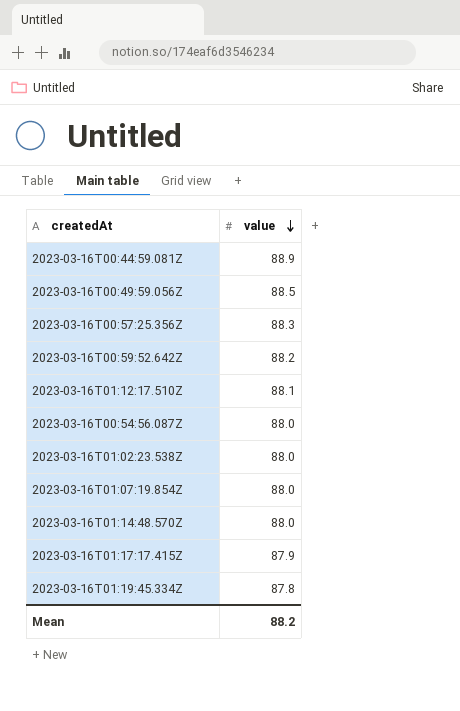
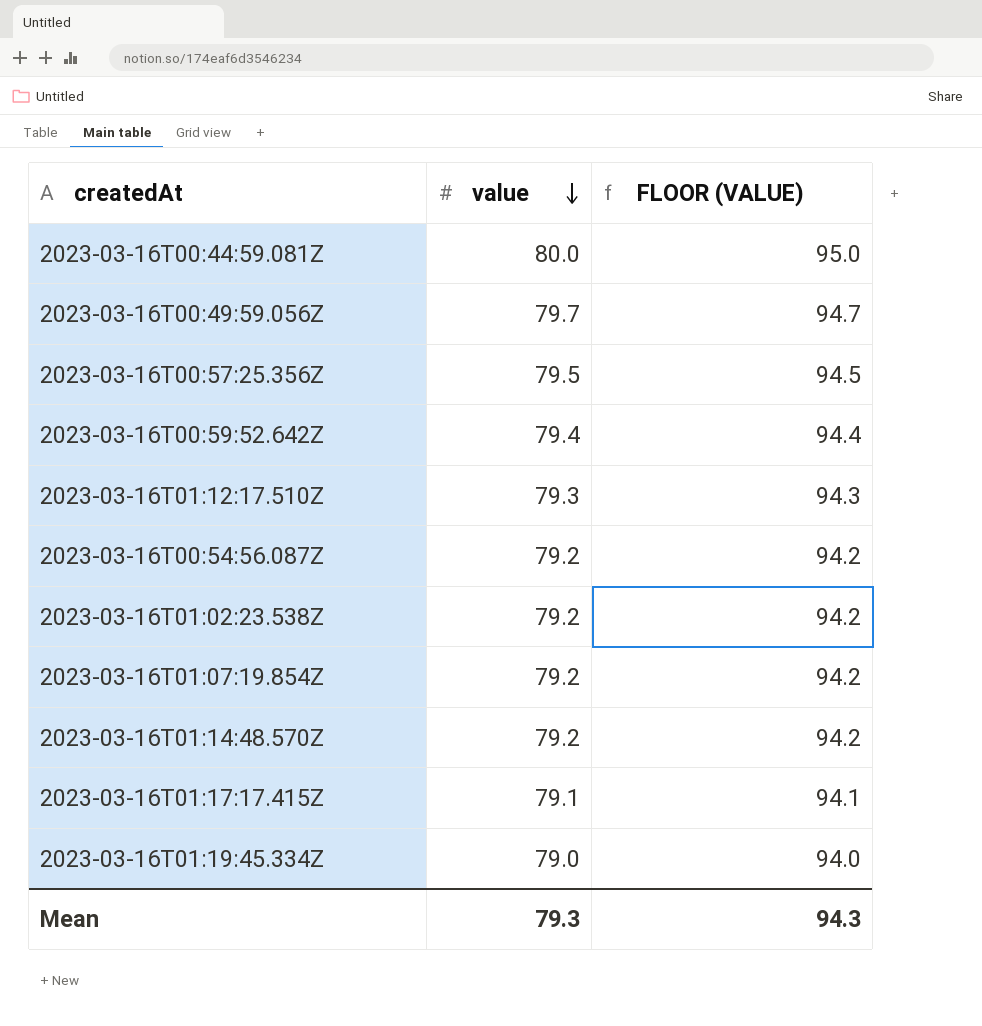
column FLOOR (VALUE) | formula: none -> [value] + 15
2023-03-16T00:44:59.081Z | value: 88.9 -> 80.0
2023-03-16T00:49:59.056Z | value: 88.5 -> 79.7
2023-03-16T00:57:25.356Z | value: 88.3 -> 79.5
2023-03-16T00:59:52.642Z | value: 88.2 -> 79.4
2023-03-16T01:12:17.510Z | value: 88.1 -> 79.3
2023-03-16T00:54:56.087Z | value: 88.0 -> 79.2
2023-03-16T01:02:23.538Z | value: 88.0 -> 79.2
2023-03-16T01:07:19.854Z | value: 88.0 -> 79.2
2023-03-16T01:14:48.570Z | value: 88.0 -> 79.2
2023-03-16T01:17:17.415Z | value: 87.9 -> 79.1
2023-03-16T01:19:45.334Z | value: 87.8 -> 79.0
Mean | value: 88.2 -> 79.3

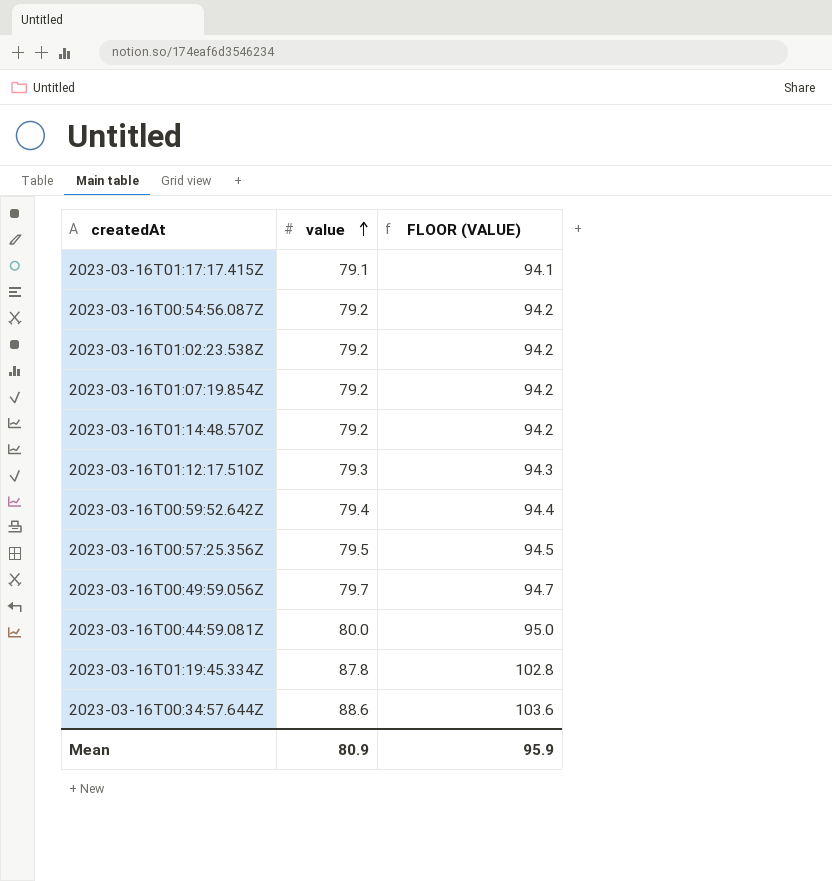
row order: value descending -> value ascending
2023-03-16T01:19:45.334Z | value: 79.0 -> 87.8
2023-03-16T01:19:45.334Z | FLOOR (VALUE): 94.0 -> 102.8
row 2023-03-16T00:34:57.644Z: none -> 88.6 | 103.6
Mean | value: 79.3 -> 80.9
Mean | FLOOR (VALUE): 94.3 -> 95.9

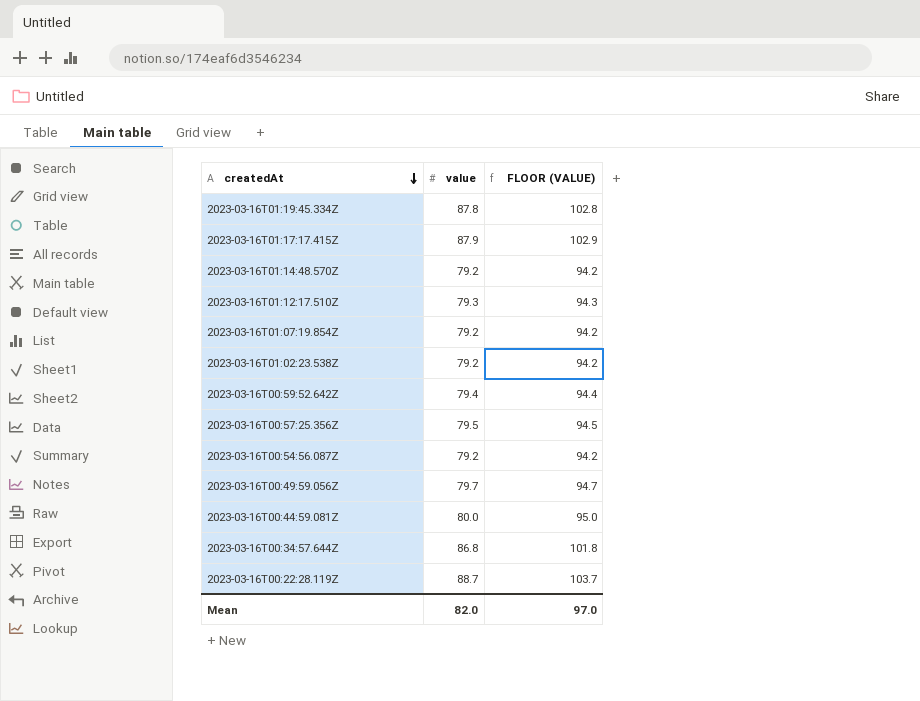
row order: value ascending -> createdAt descending
2023-03-16T01:17:17.415Z | value: 79.1 -> 87.9
2023-03-16T01:17:17.415Z | FLOOR (VALUE): 94.1 -> 102.9
2023-03-16T00:34:57.644Z | value: 88.6 -> 86.8
2023-03-16T00:34:57.644Z | FLOOR (VALUE): 103.6 -> 101.8
row 2023-03-16T00:22:28.119Z: none -> 88.7 | 103.7
Mean | value: 80.9 -> 82.0
Mean | FLOOR (VALUE): 95.9 -> 97.0

